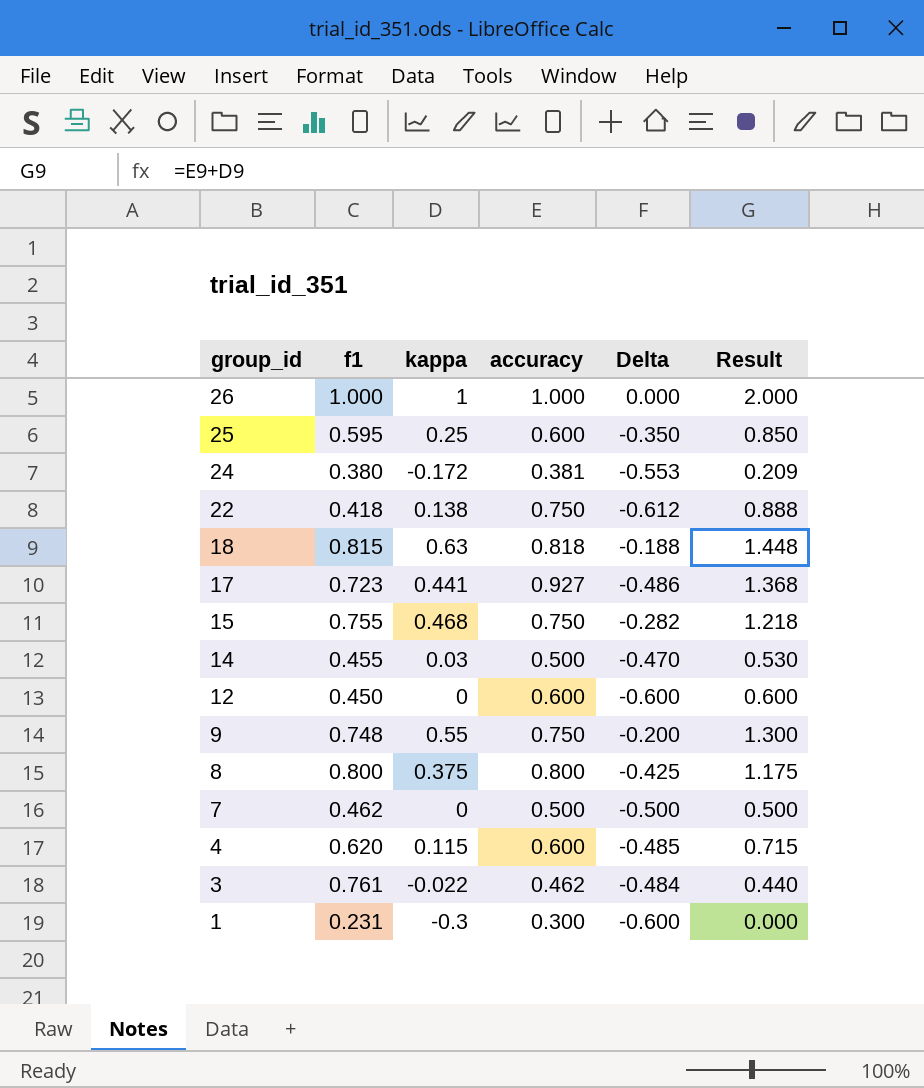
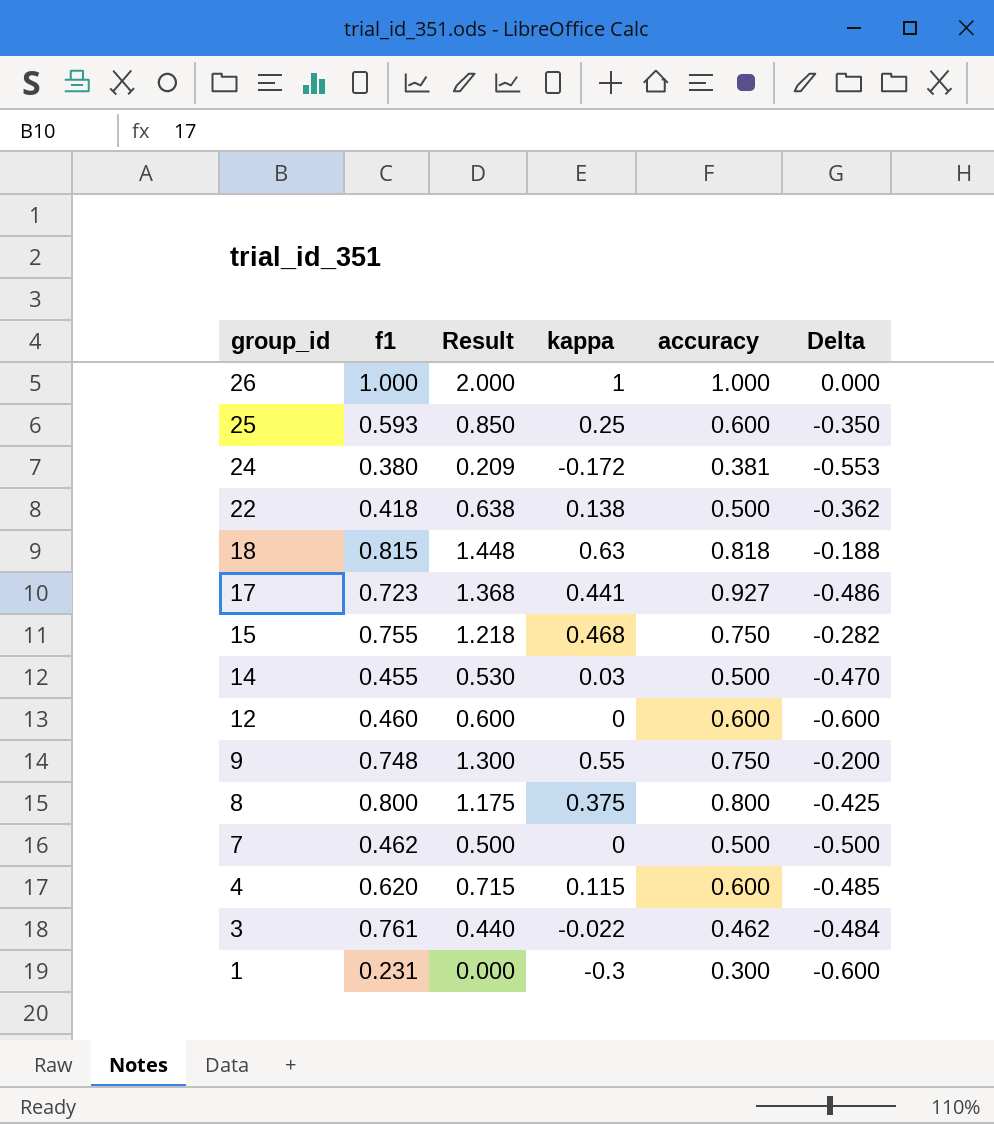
column Result | position: 6 -> 3
25 | f1: 0.595 -> 0.593
22 | Result: 0.888 -> 0.638
22 | accuracy: 0.750 -> 0.500
22 | Delta: -0.612 -> -0.362
12 | f1: 0.450 -> 0.460

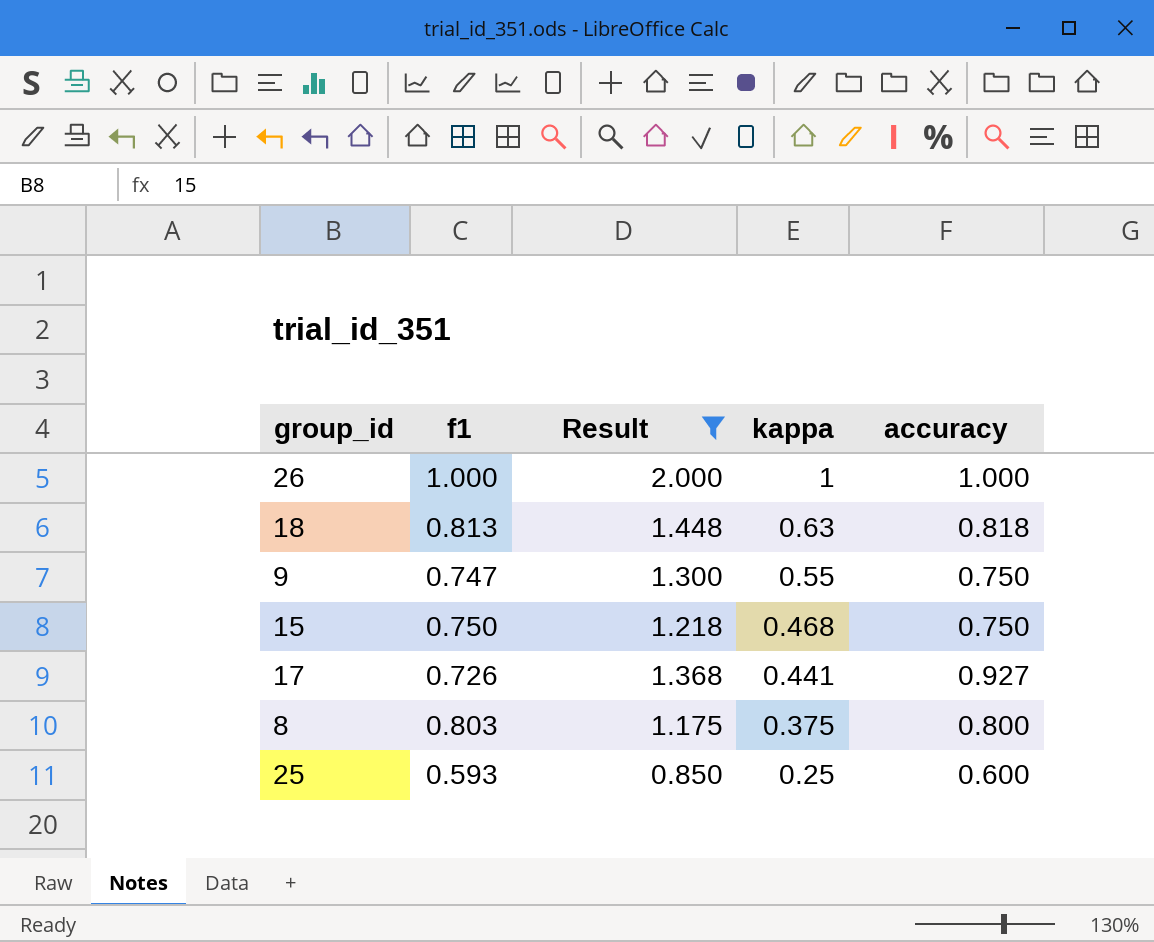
filter: none -> Result >= 0.850
row order: group_id descending -> kappa descending
column Delta | formula: [kappa] - [accuracy] -> none
18 | f1: 0.815 -> 0.813
9 | f1: 0.748 -> 0.747
15 | f1: 0.755 -> 0.750
17 | f1: 0.723 -> 0.726
8 | f1: 0.800 -> 0.803

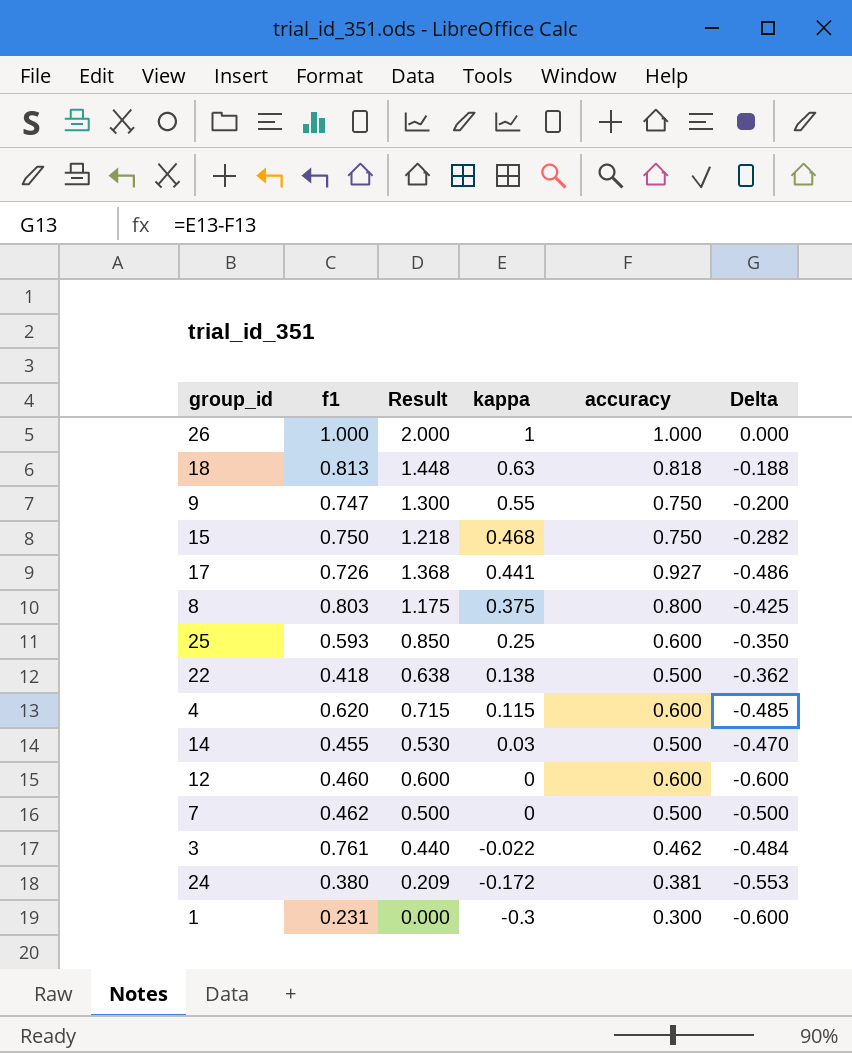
filter: Result >= 0.850 -> none
column Delta | formula: none -> [kappa] - [accuracy]

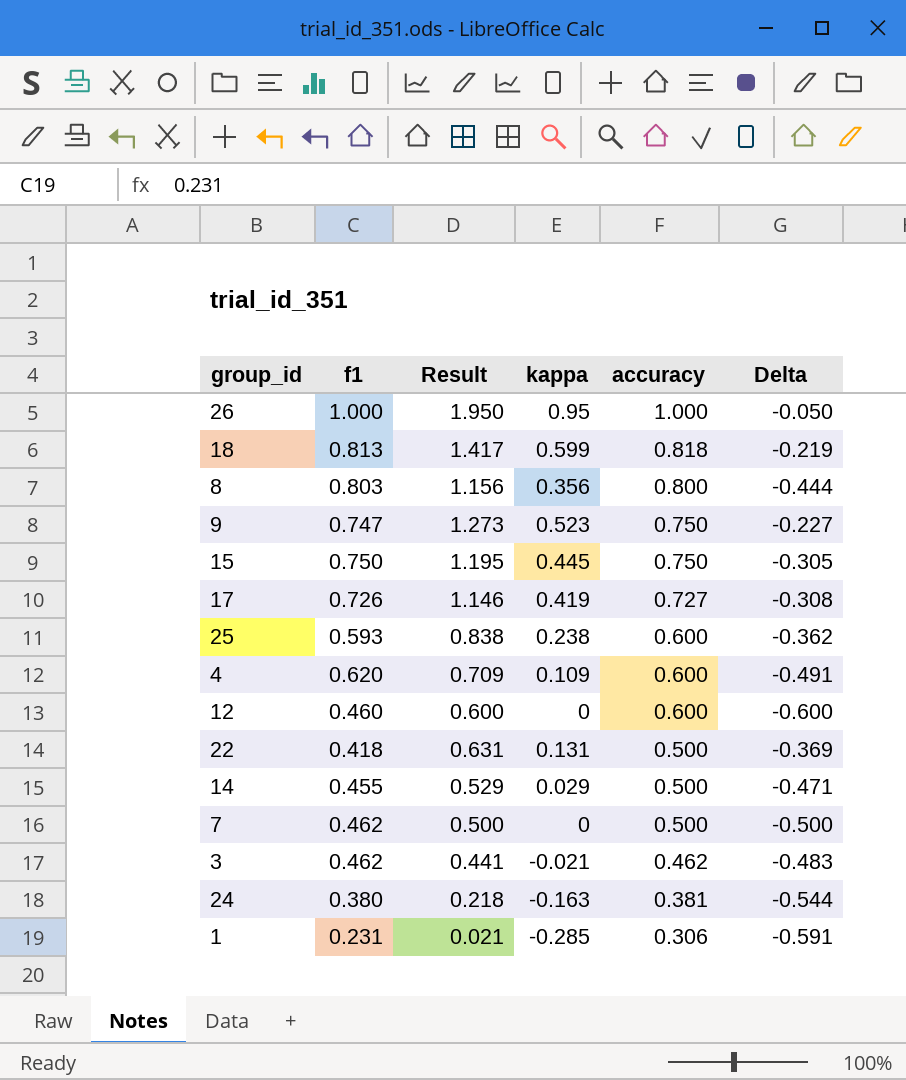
row order: kappa descending -> accuracy descending
26 | Result: 2.000 -> 1.950
26 | kappa: 1 -> 0.95
26 | Delta: 0.000 -> -0.050
18 | Result: 1.448 -> 1.417
18 | kappa: 0.63 -> 0.599
18 | Delta: -0.188 -> -0.219
8 | Result: 1.175 -> 1.156
8 | kappa: 0.375 -> 0.356
8 | Delta: -0.425 -> -0.444
9 | Result: 1.300 -> 1.273
9 | kappa: 0.55 -> 0.523
9 | Delta: -0.200 -> -0.227
15 | Result: 1.218 -> 1.195
15 | kappa: 0.468 -> 0.445
15 | Delta: -0.282 -> -0.305
17 | Result: 1.368 -> 1.146
17 | kappa: 0.441 -> 0.419
17 | accuracy: 0.927 -> 0.727
17 | Delta: -0.486 -> -0.308
25 | Result: 0.850 -> 0.838
25 | kappa: 0.25 -> 0.238
25 | Delta: -0.350 -> -0.362
4 | Result: 0.715 -> 0.709
4 | kappa: 0.115 -> 0.109
4 | Delta: -0.485 -> -0.491
22 | Result: 0.638 -> 0.631
22 | kappa: 0.138 -> 0.131
22 | Delta: -0.362 -> -0.369
14 | Result: 0.530 -> 0.529
14 | kappa: 0.03 -> 0.029
14 | Delta: -0.470 -> -0.471
3 | f1: 0.761 -> 0.462
3 | Result: 0.440 -> 0.441
3 | kappa: -0.022 -> -0.021
3 | Delta: -0.484 -> -0.483
24 | Result: 0.209 -> 0.218
24 | kappa: -0.172 -> -0.163
24 | Delta: -0.553 -> -0.544
1 | Result: 0.000 -> 0.021
1 | kappa: -0.3 -> -0.285
1 | accuracy: 0.300 -> 0.306
1 | Delta: -0.600 -> -0.591

